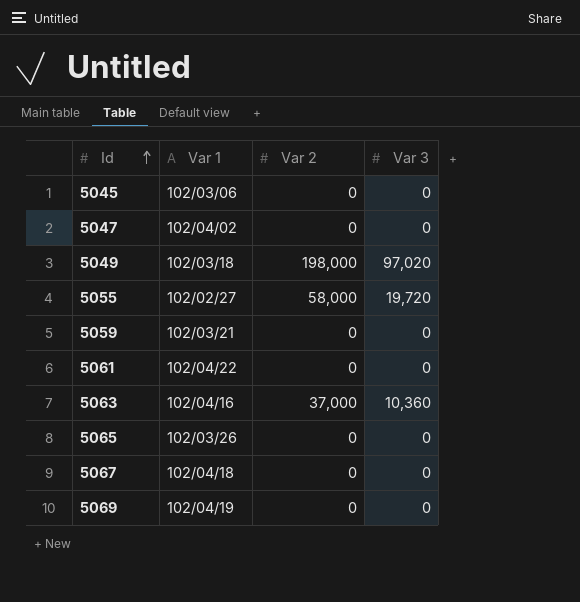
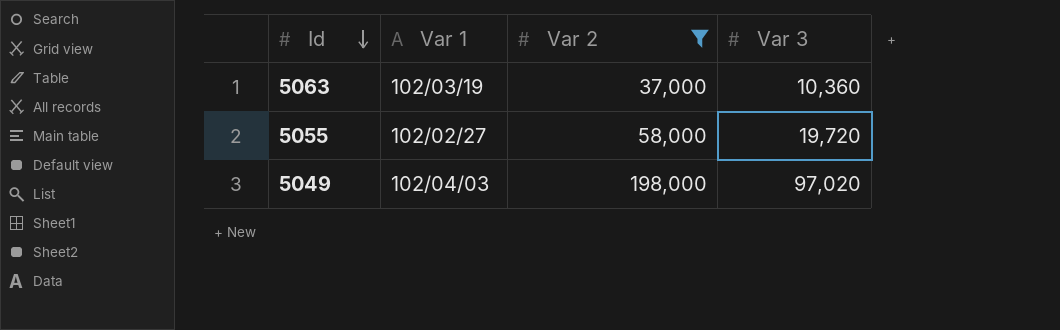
filter: none -> Var 2 != 0
row order: Id ascending -> Id descending
5063 | Var 1: 102/04/16 -> 102/03/19
5049 | Var 1: 102/03/18 -> 102/04/03

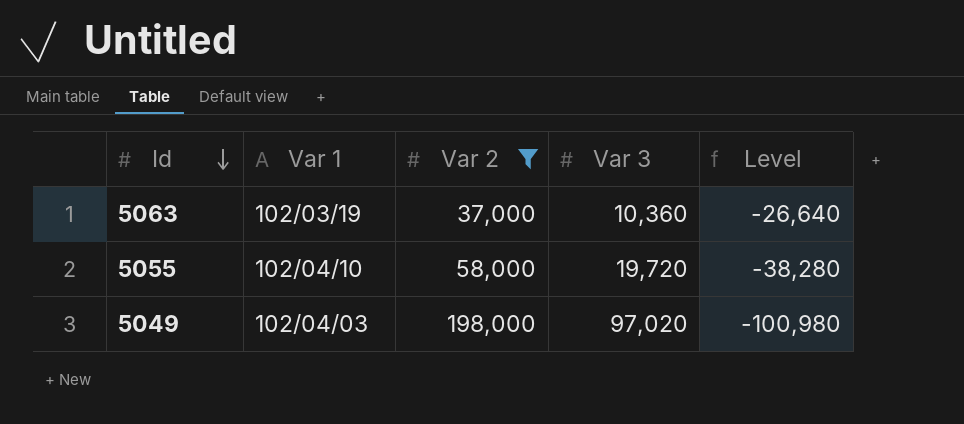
column Level | formula: none -> [Var 3] - [Var 2]
5055 | Var 1: 102/02/27 -> 102/04/10

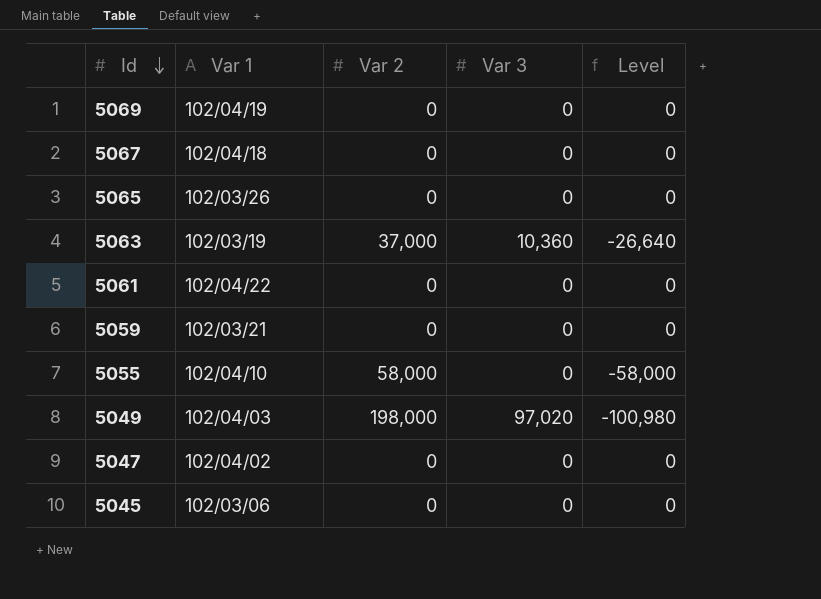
filter: Var 2 != 0 -> none
5055 | Var 3: 19,720 -> 0
5055 | Level: -38,280 -> -58,000

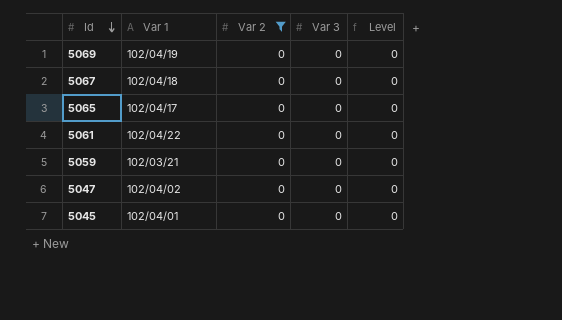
filter: none -> Var 2 = 0
5065 | Var 1: 102/03/26 -> 102/04/17
5045 | Var 1: 102/03/06 -> 102/04/01

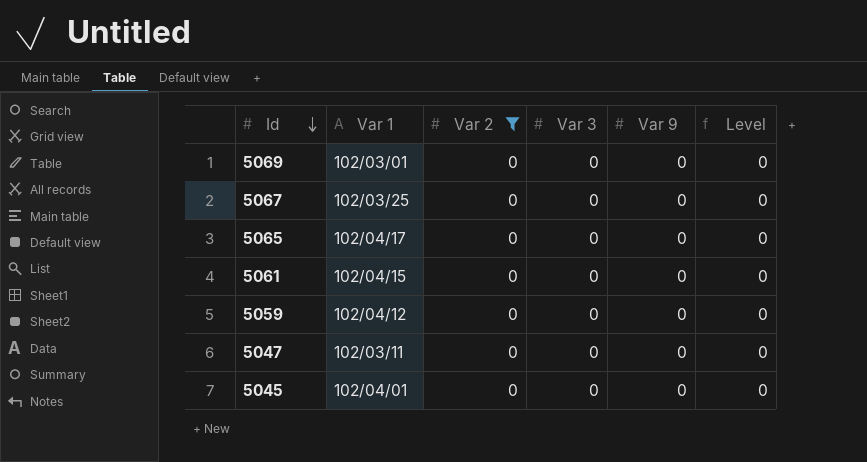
column Var 9 | position: none -> 5
5069 | Var 1: 102/04/19 -> 102/03/01
5067 | Var 1: 102/04/18 -> 102/03/25
5061 | Var 1: 102/04/22 -> 102/04/15
5059 | Var 1: 102/03/21 -> 102/04/12
5047 | Var 1: 102/04/02 -> 102/03/11

